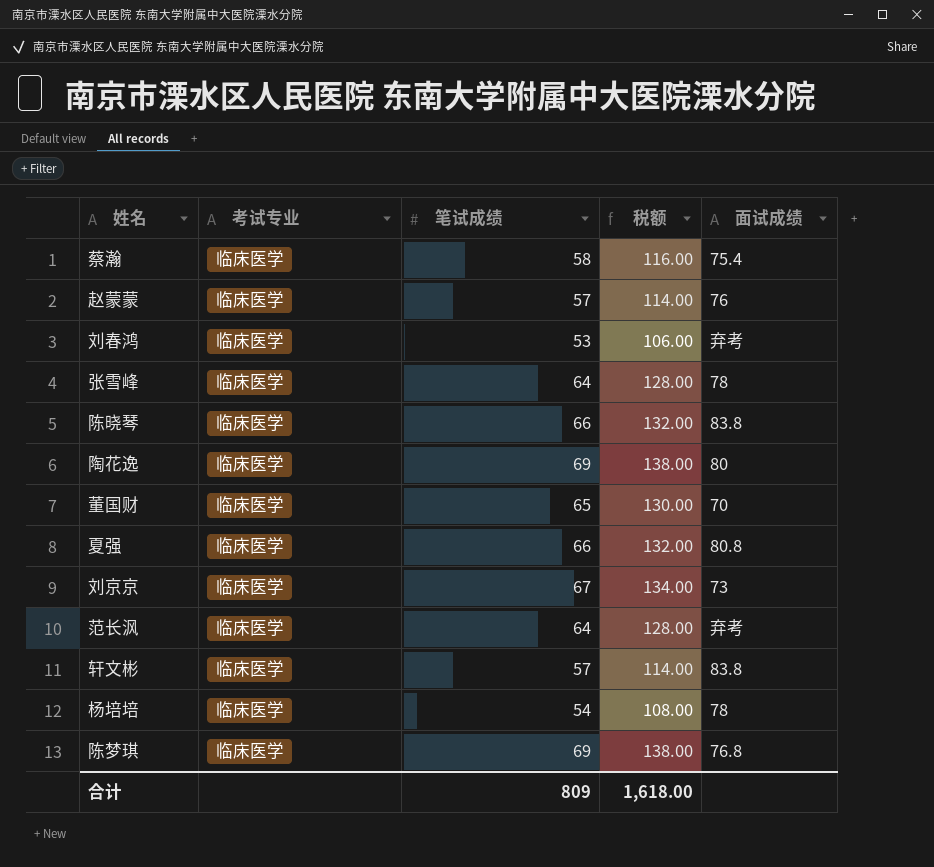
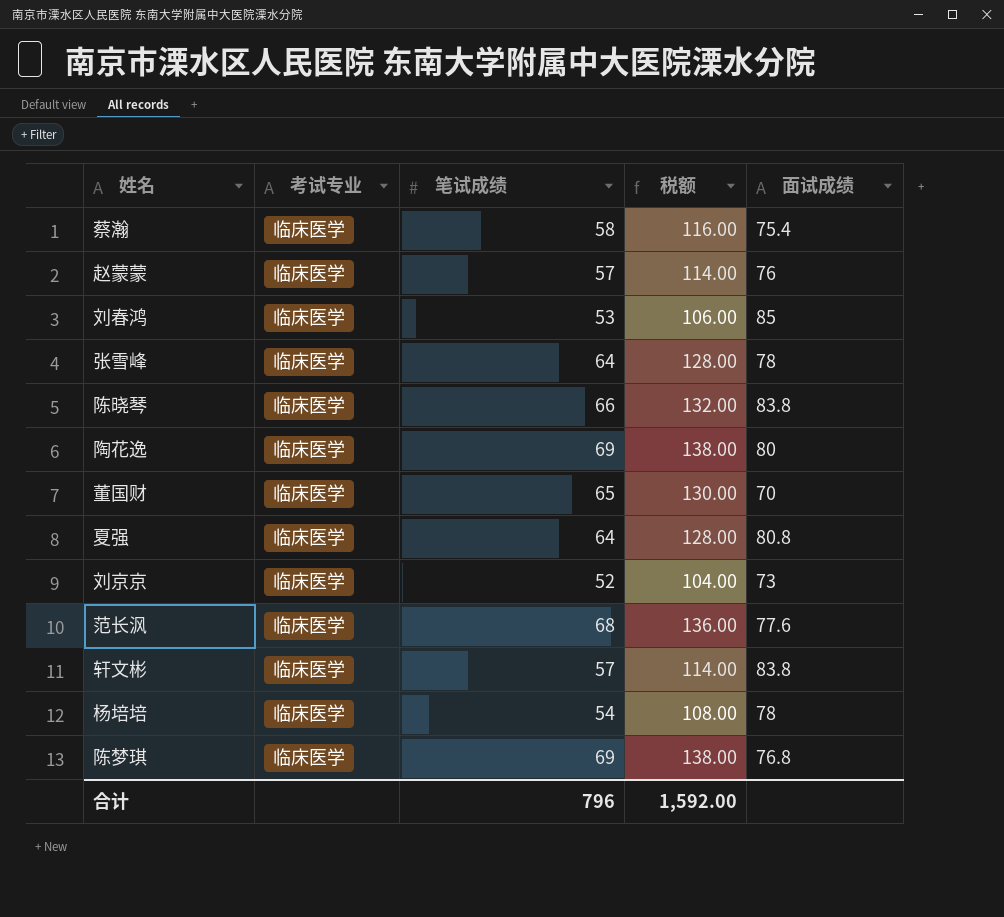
刘春鸿 | 面试成绩: 弃考 -> 85
夏强 | 笔试成绩: 66 -> 64
夏强 | 税额: 132.00 -> 128.00
刘京京 | 笔试成绩: 67 -> 52
刘京京 | 税额: 134.00 -> 104.00
范长沨 | 笔试成绩: 64 -> 68
范长沨 | 税额: 128.00 -> 136.00
范长沨 | 面试成绩: 弃考 -> 77.6
合计 | 笔试成绩: 809 -> 796
合计 | 税额: 1,618.00 -> 1,592.00

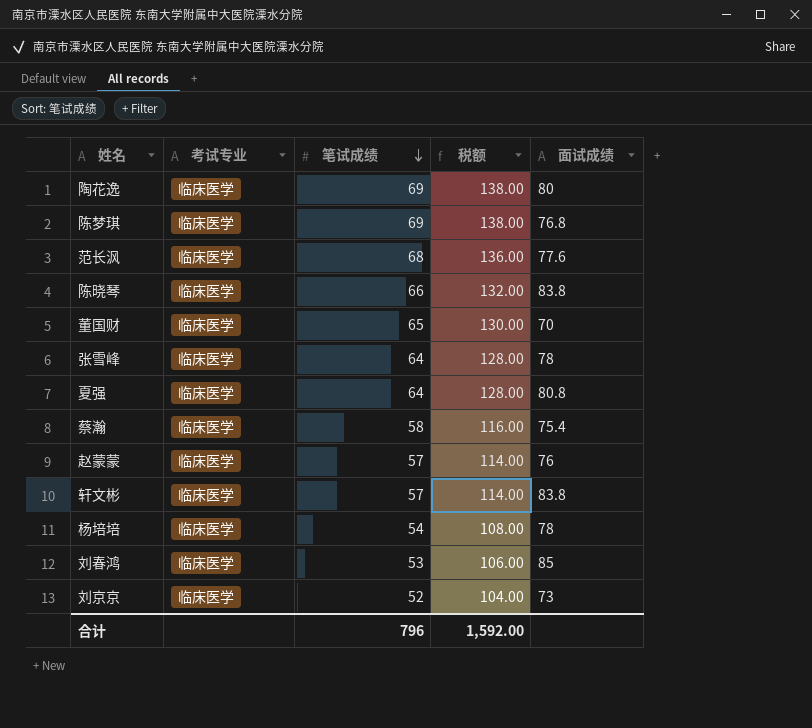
row order: none -> 笔试成绩 descending

